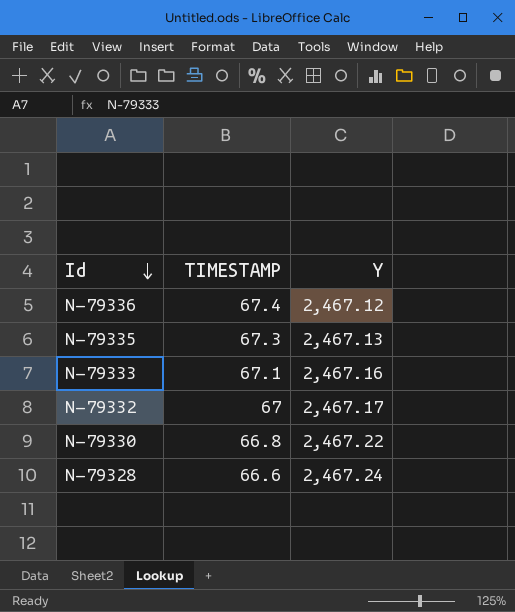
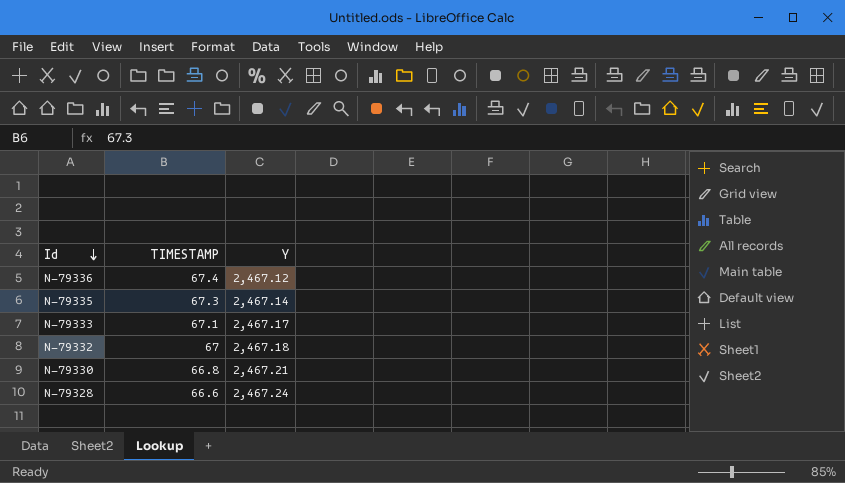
N-79335 | Y: 2,467.13 -> 2,467.14
N-79333 | Y: 2,467.16 -> 2,467.17
N-79332 | Y: 2,467.17 -> 2,467.18
N-79330 | Y: 2,467.22 -> 2,467.21

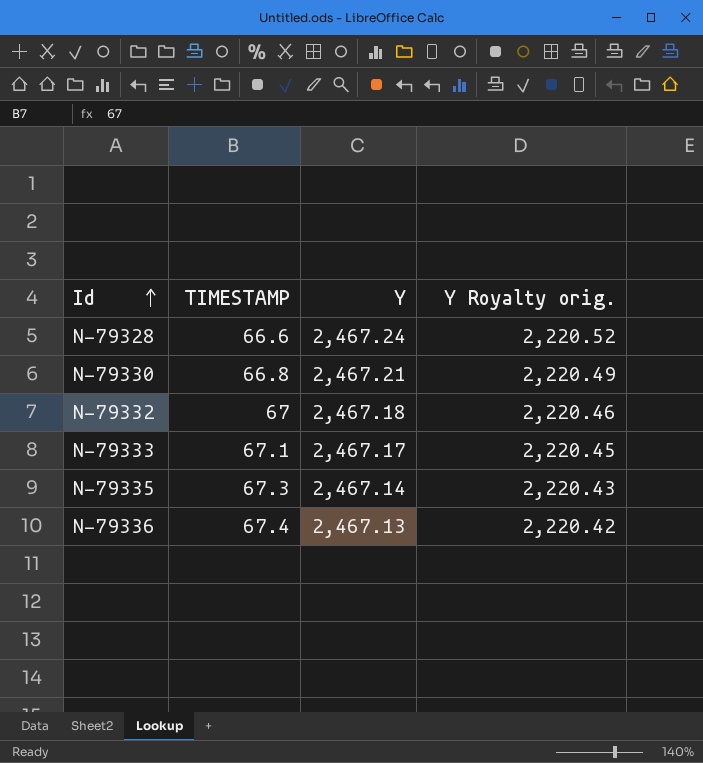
row order: Id descending -> Id ascending
column Y Royalty orig. | formula: none -> [Y] * 0.9
N-79336 | Y: 2,467.12 -> 2,467.13

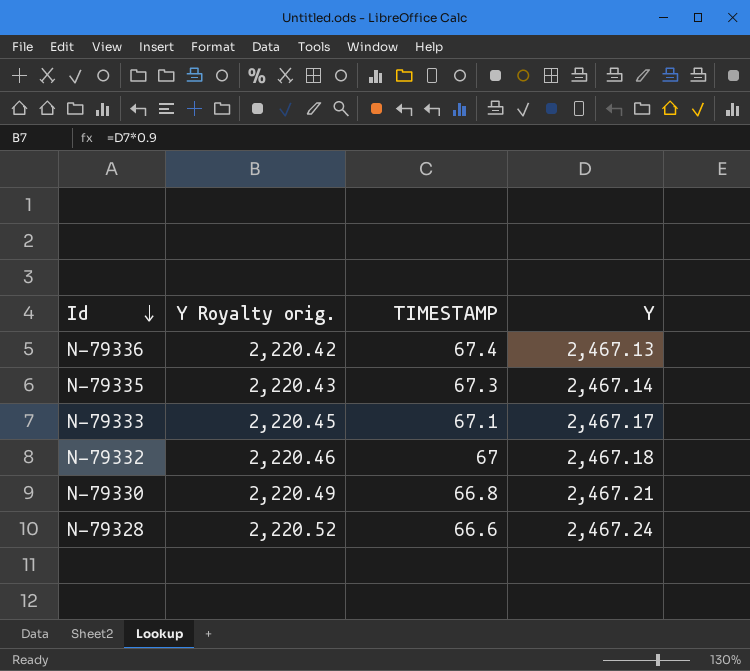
row order: Id ascending -> Id descending
column Y Royalty orig. | position: 4 -> 2

